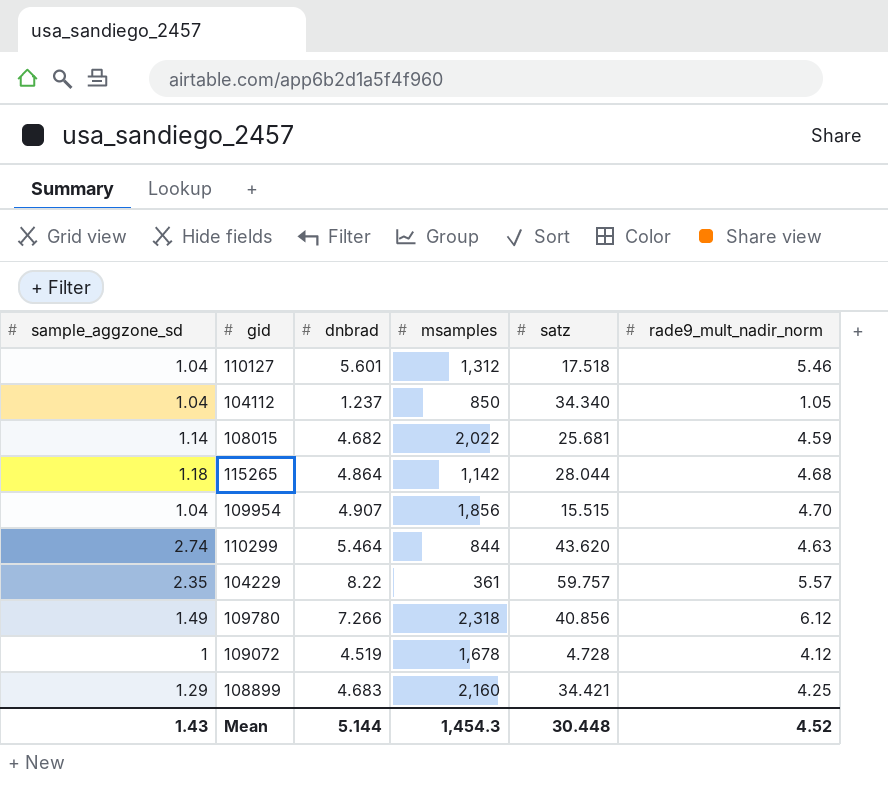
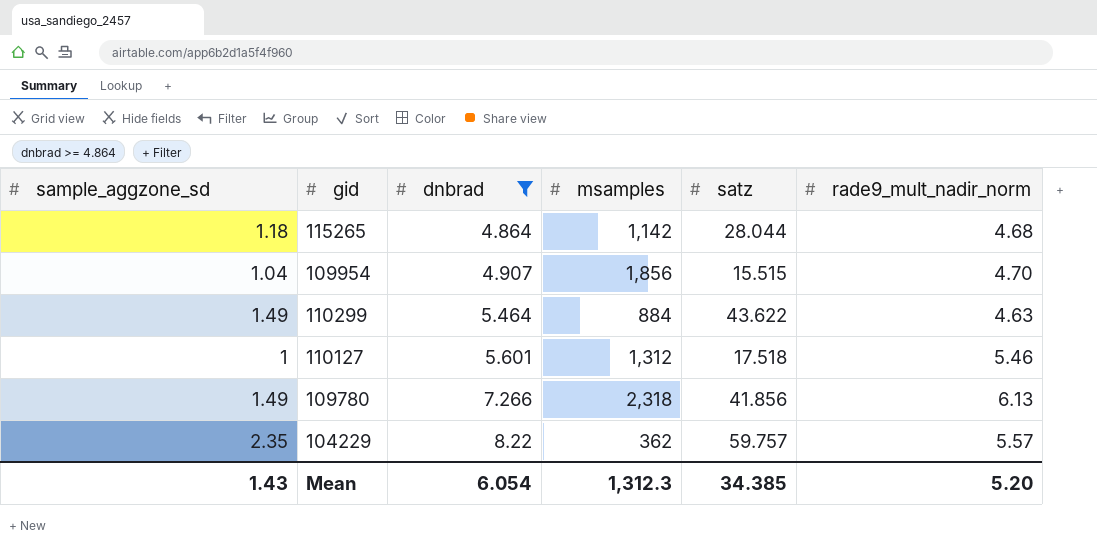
filter: none -> dnbrad >= 4.864
row order: none -> dnbrad ascending
110299 | sample_aggzone_sd: 2.74 -> 1.49
110299 | msamples: 844 -> 884
110299 | satz: 43.620 -> 43.622
110127 | sample_aggzone_sd: 1.04 -> 1
109780 | satz: 40.856 -> 41.856
109780 | rade9_mult_nadir_norm: 6.12 -> 6.13
104229 | msamples: 361 -> 362
Mean | dnbrad: 5.144 -> 6.054
Mean | msamples: 1,454.3 -> 1,312.3
Mean | satz: 30.448 -> 34.385
Mean | rade9_mult_nadir_norm: 4.52 -> 5.20

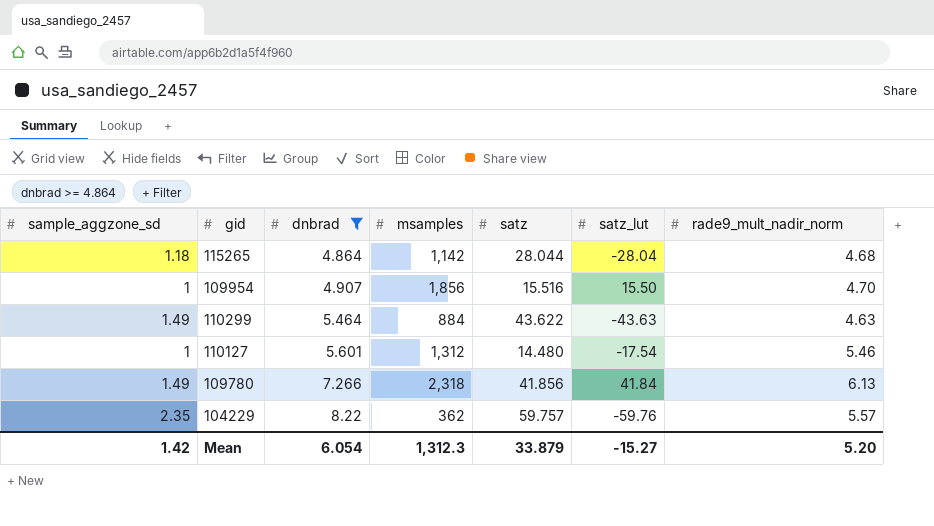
column satz_lut | position: none -> 6
109954 | sample_aggzone_sd: 1.04 -> 1
109954 | satz: 15.515 -> 15.516
110127 | satz: 17.518 -> 14.480
Mean | sample_aggzone_sd: 1.43 -> 1.42
Mean | satz: 34.385 -> 33.879

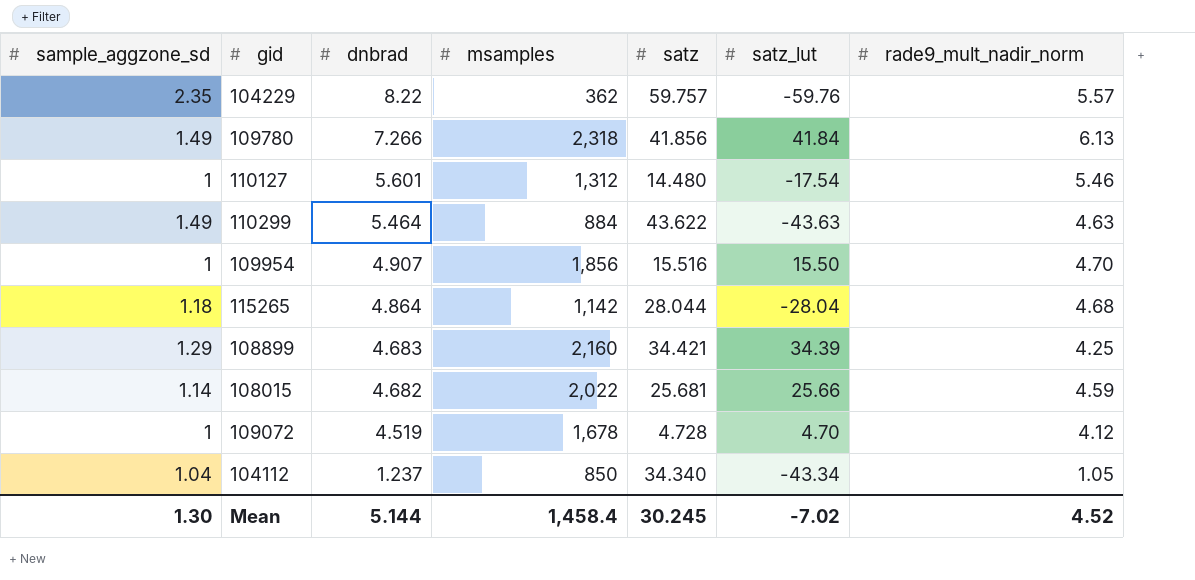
filter: dnbrad >= 4.864 -> none
row order: dnbrad ascending -> dnbrad descending
Mean | sample_aggzone_sd: 1.42 -> 1.30
Mean | dnbrad: 6.054 -> 5.144
Mean | msamples: 1,312.3 -> 1,458.4
Mean | satz: 33.879 -> 30.245
Mean | satz_lut: -15.27 -> -7.02
Mean | rade9_mult_nadir_norm: 5.20 -> 4.52

